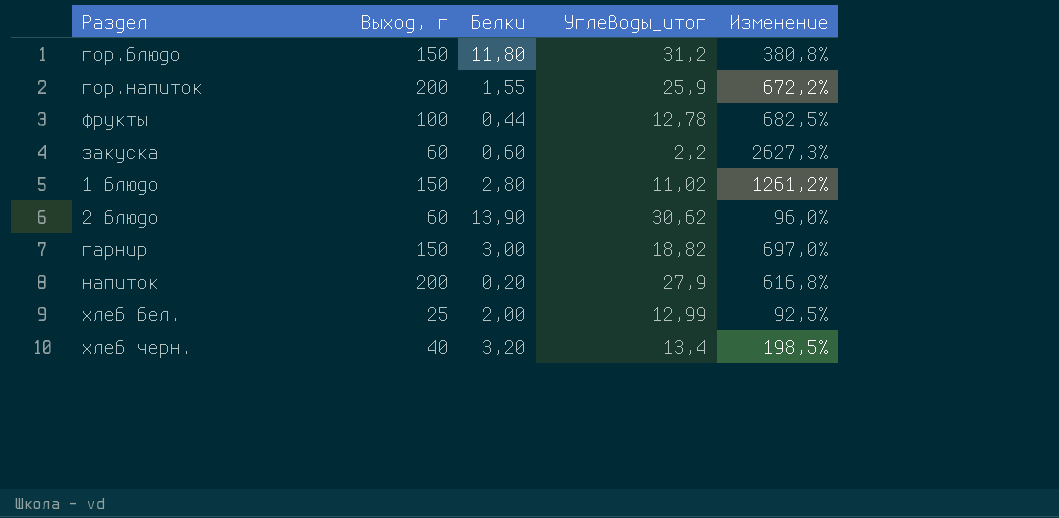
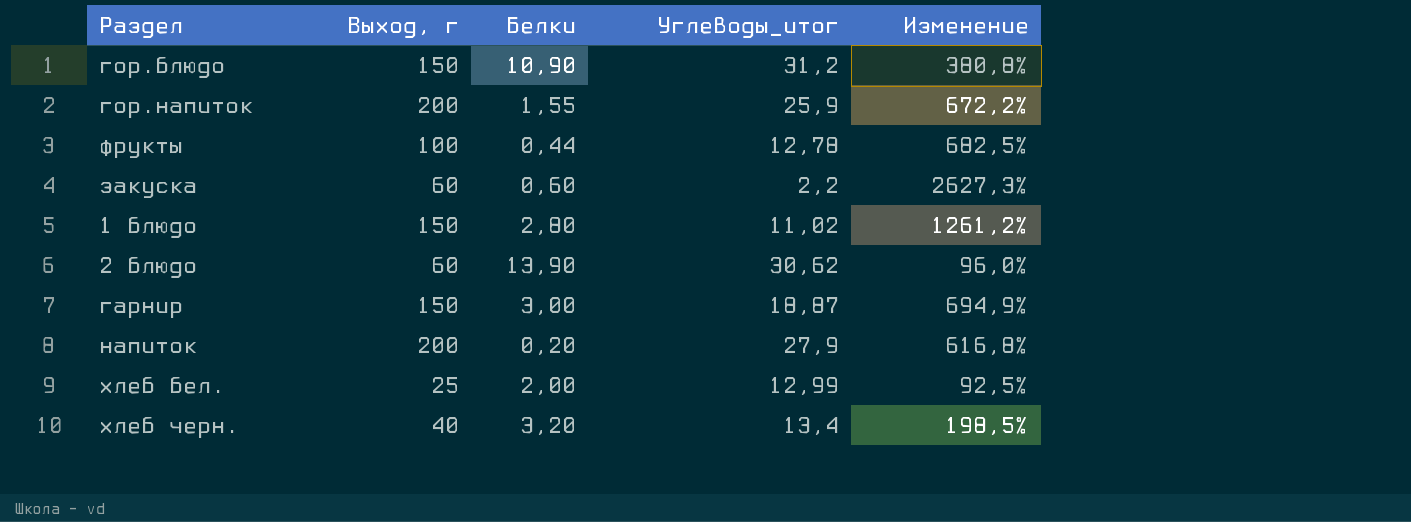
гор.блюдо | Белки: 11,80 -> 10,90
гарнир | Углеводы_итог: 18,82 -> 18,87
гарнир | Изменение: 697,0% -> 694,9%

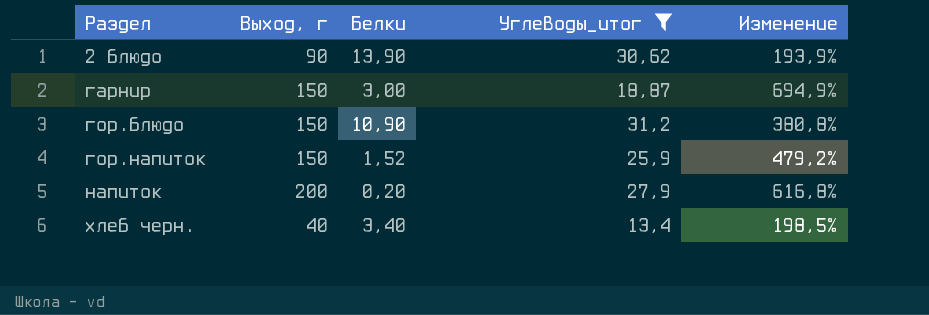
filter: none -> Углеводы_итог >= 13,4
row order: none -> Раздел ascending
2 блюдо | Выход, г: 60 -> 90
2 блюдо | Изменение: 96,0% -> 193,9%
гор.напиток | Выход, г: 200 -> 150
гор.напиток | Белки: 1,55 -> 1,52
гор.напиток | Изменение: 672,2% -> 479,2%
хлеб черн. | Белки: 3,20 -> 3,40

